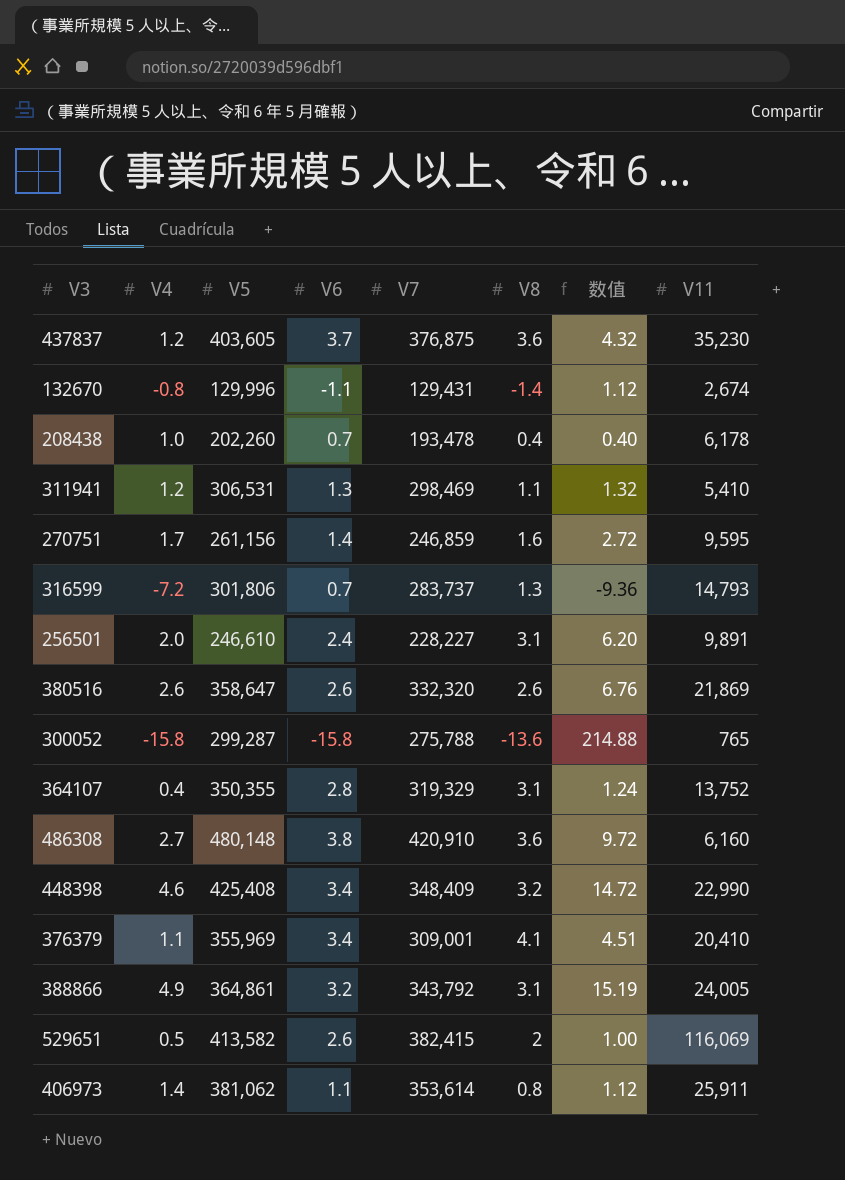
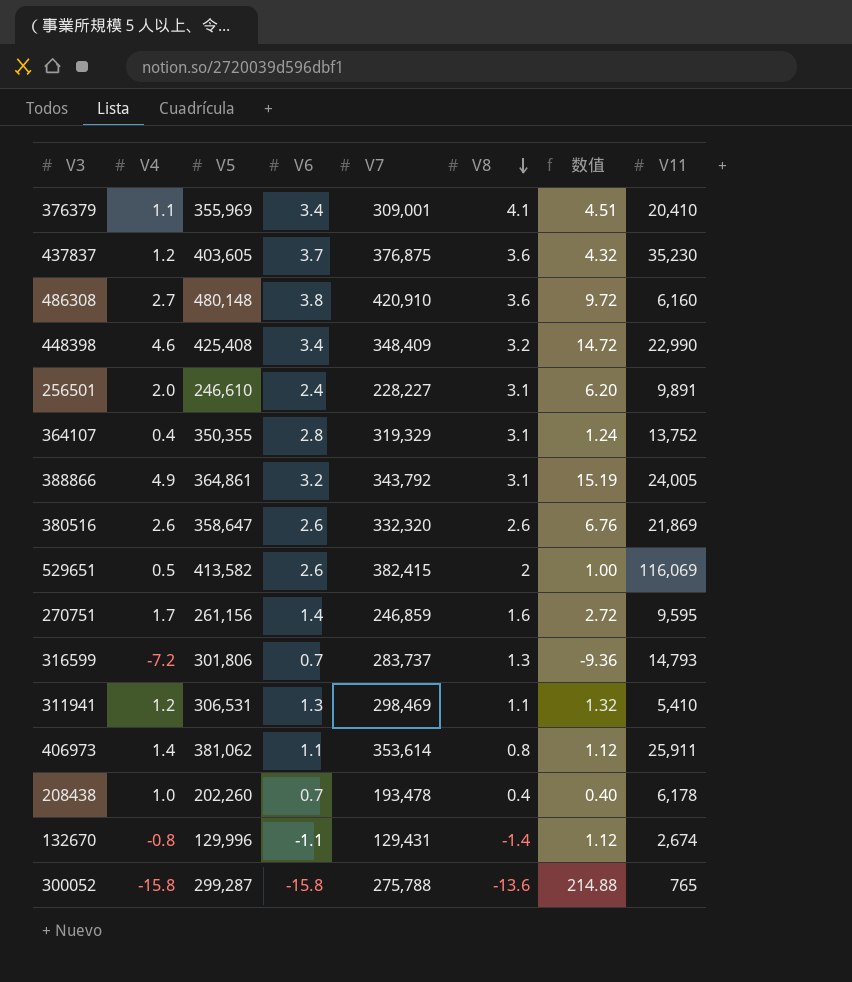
row order: none -> V8 descending

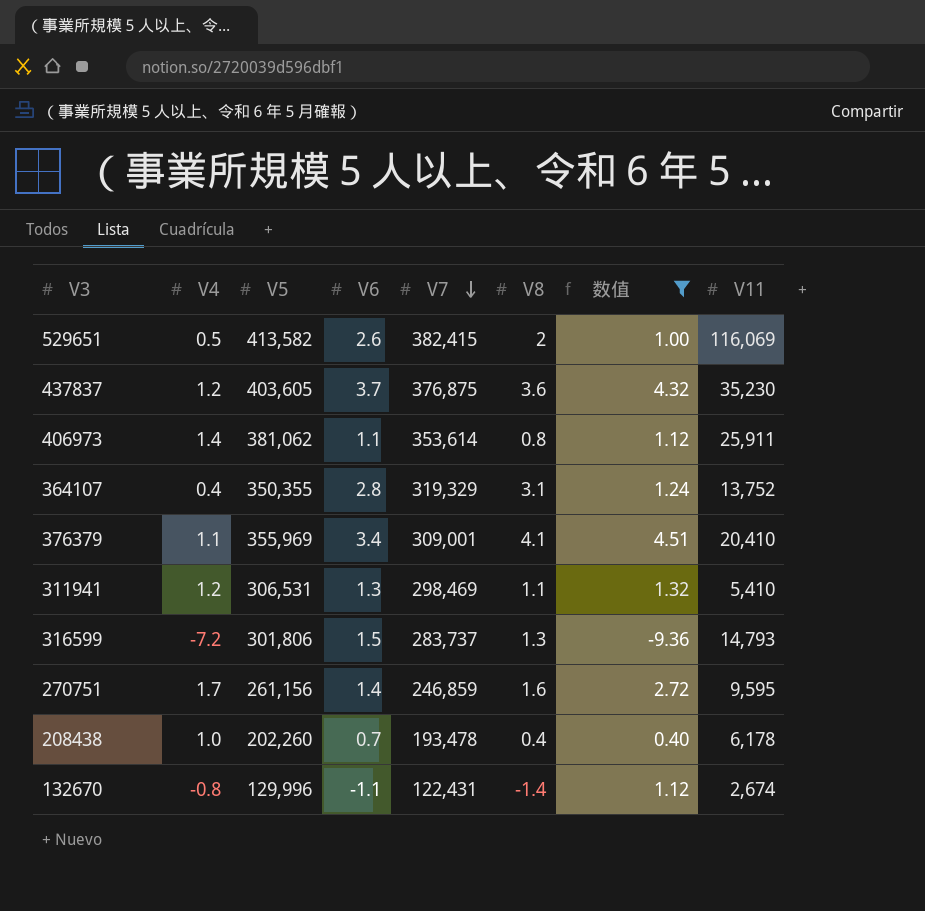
filter: none -> 数值 <= 4.51
row order: V8 descending -> V7 descending
316599 | V6: 0.7 -> 1.5
132670 | V7: 129,431 -> 122,431

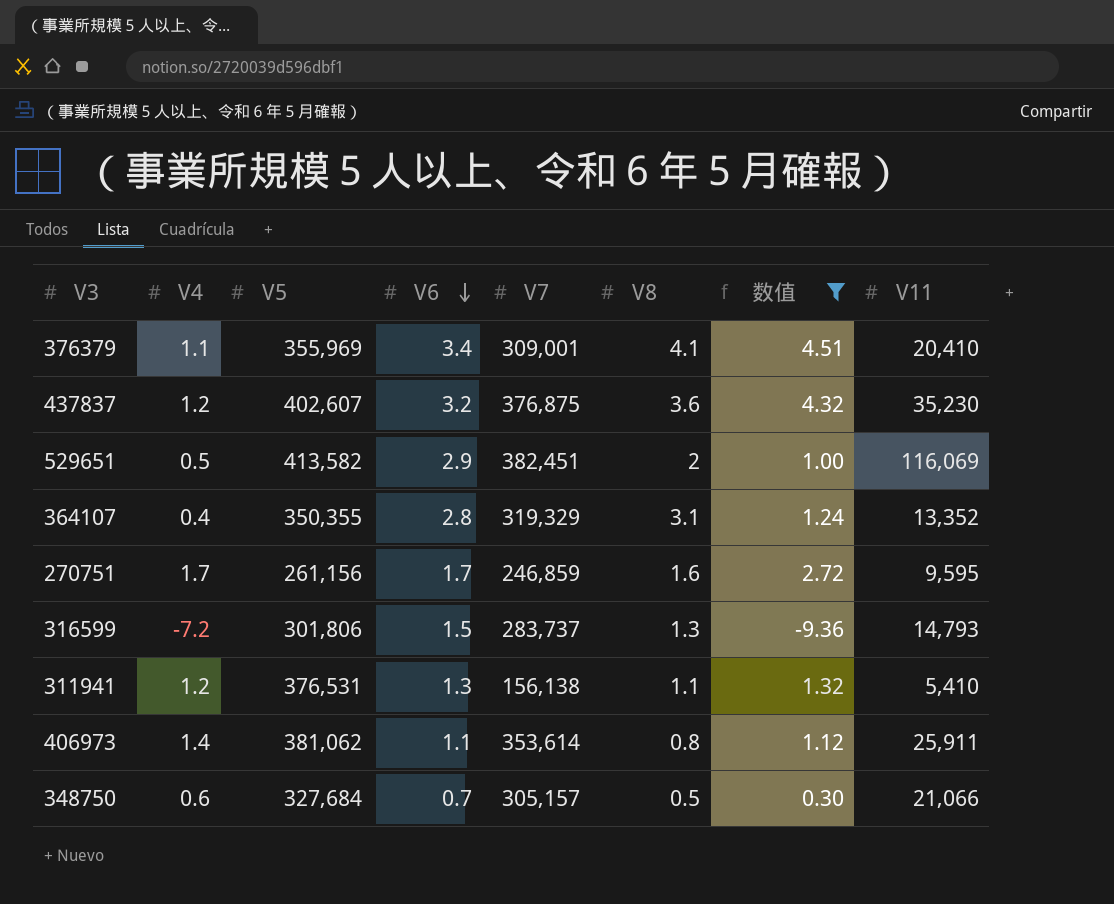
row order: V7 descending -> V6 descending
row 208438: 1.0 | 202,260 | 0.7 | 193,478 | 0.4 | 0.40 | 6,178 -> none
row 132670: -0.8 | 129,996 | -1.1 | 122,431 | -1.4 | 1.12 | 2,674 -> none
437837 | V5: 403,605 -> 402,607
437837 | V6: 3.7 -> 3.2
529651 | V6: 2.6 -> 2.9
529651 | V7: 382,415 -> 382,451
364107 | V11: 13,752 -> 13,352
270751 | V6: 1.4 -> 1.7
311941 | V5: 306,531 -> 376,531
311941 | V7: 298,469 -> 156,138
row 348750: none -> 0.6 | 327,684 | 0.7 | 305,157 | 0.5 | 0.30 | 21,066

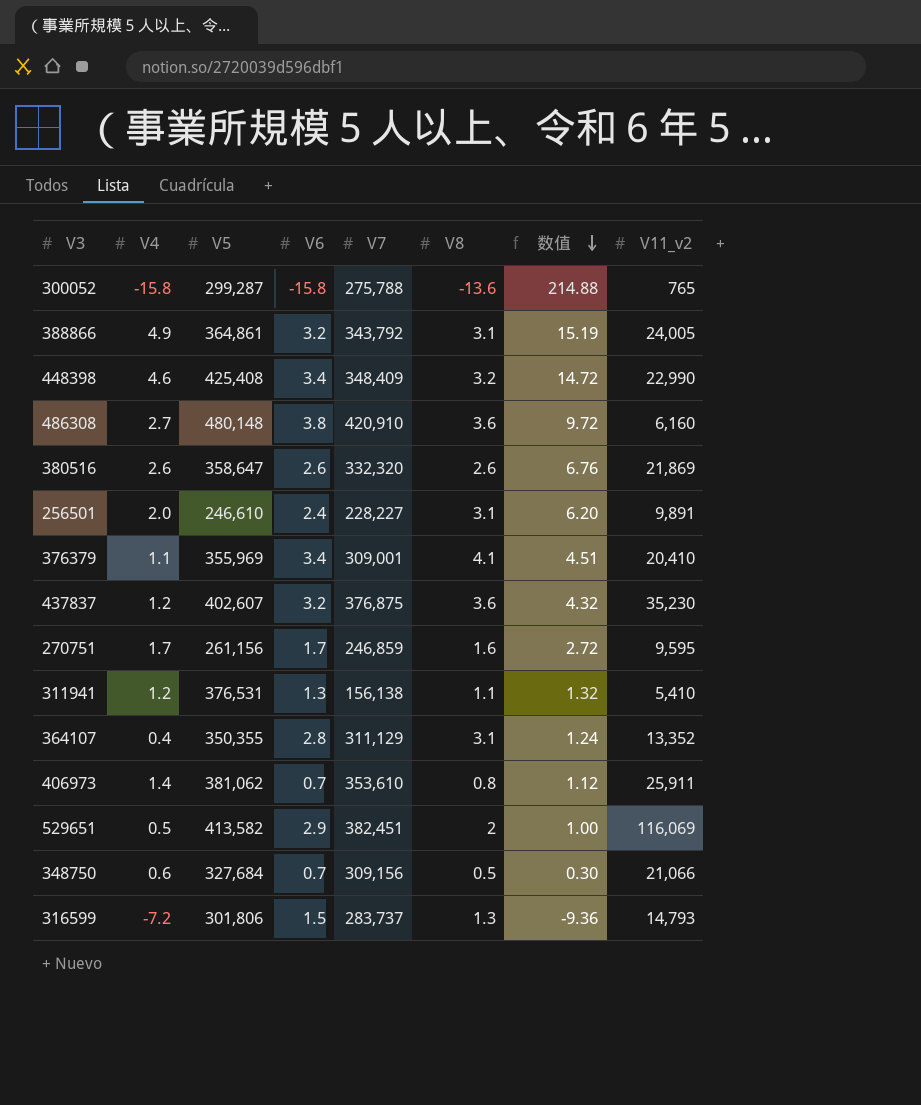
filter: 数值 <= 4.51 -> none
row order: V6 descending -> 数值 descending
column name: V11 -> V11_v2
364107 | V7: 319,329 -> 311,129
406973 | V6: 1.1 -> 0.7
406973 | V7: 353,614 -> 353,610
348750 | V7: 305,157 -> 309,156

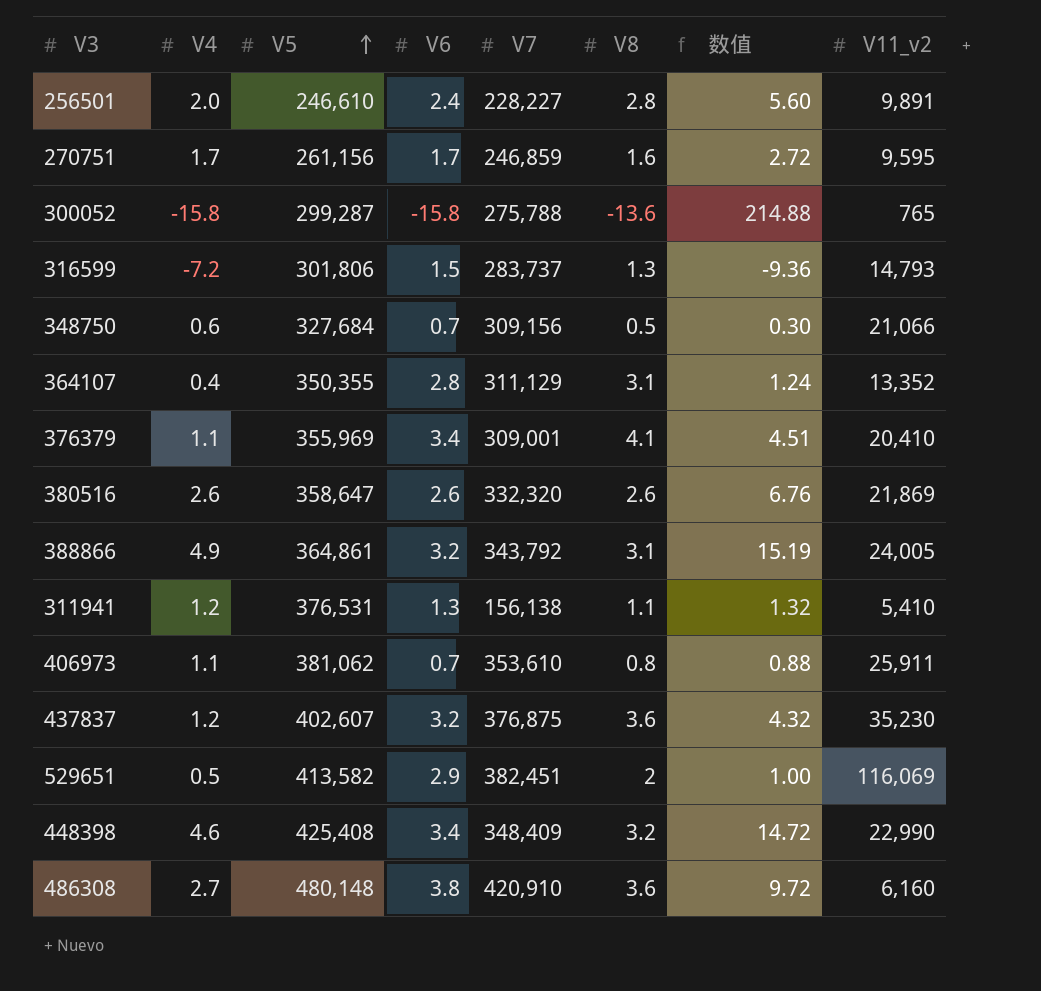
row order: 数值 descending -> V5 ascending
256501 | V8: 3.1 -> 2.8
256501 | 数值: 6.20 -> 5.60
406973 | V4: 1.4 -> 1.1
406973 | 数值: 1.12 -> 0.88

